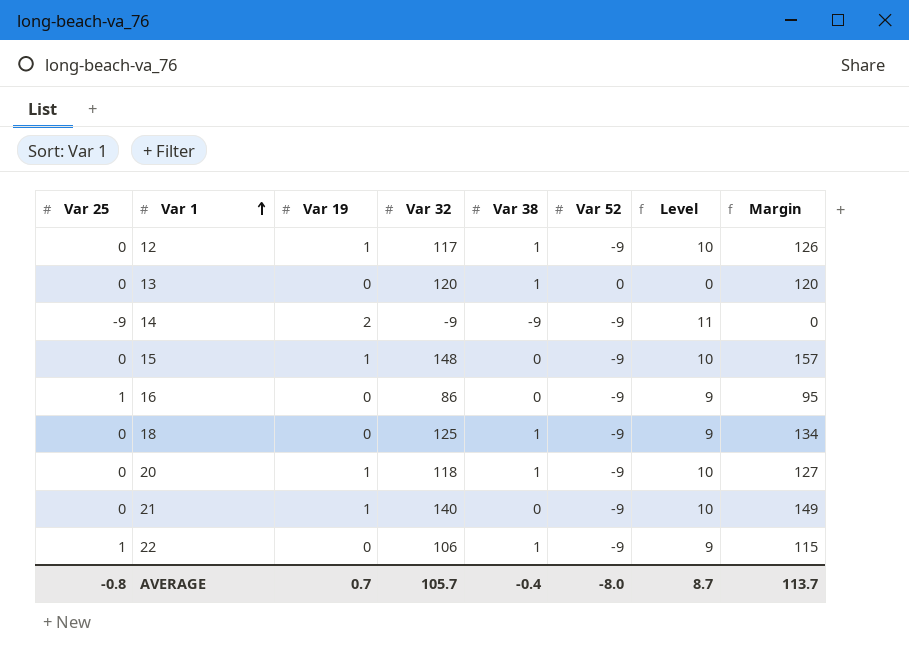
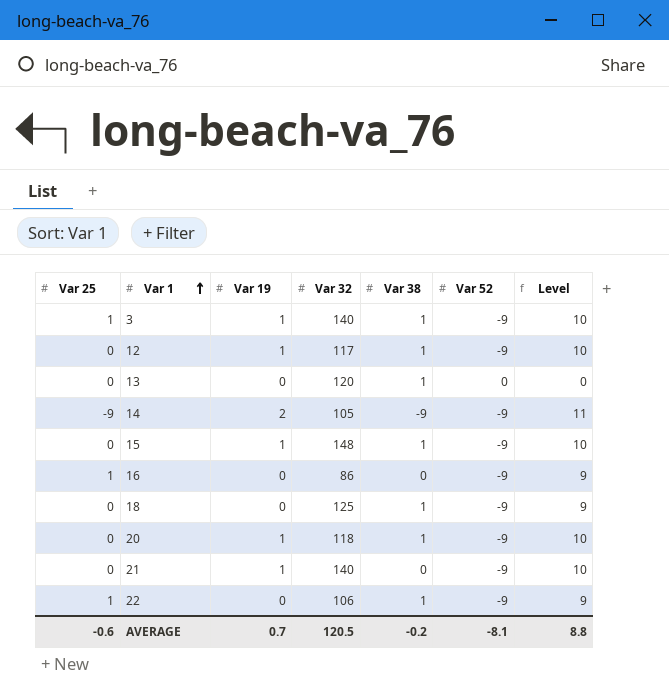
column Margin | formula: [Var 32] - [Var 52] -> none
row 3: none -> 1 | 1 | 140 | 1 | -9 | 10
14 | Var 32: -9 -> 105
15 | Var 38: 0 -> 1
AVERAGE | Var 25: -0.8 -> -0.6
AVERAGE | Var 32: 105.7 -> 120.5
AVERAGE | Var 38: -0.4 -> -0.2
AVERAGE | Var 52: -8.0 -> -8.1
AVERAGE | Level: 8.7 -> 8.8

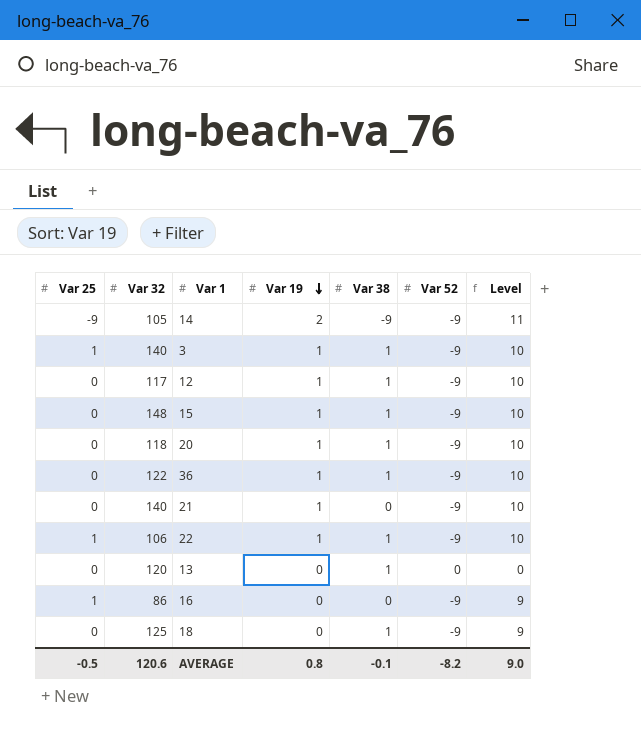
row order: Var 1 ascending -> Var 19 descending
column Var 32 | position: 4 -> 2
row 36: none -> 0 | 122 | 1 | 1 | -9 | 10
22 | Var 19: 0 -> 1
22 | Level: 9 -> 10
AVERAGE | Var 25: -0.6 -> -0.5
AVERAGE | Var 32: 120.5 -> 120.6
AVERAGE | Var 19: 0.7 -> 0.8
AVERAGE | Var 38: -0.2 -> -0.1
AVERAGE | Var 52: -8.1 -> -8.2
AVERAGE | Level: 8.8 -> 9.0

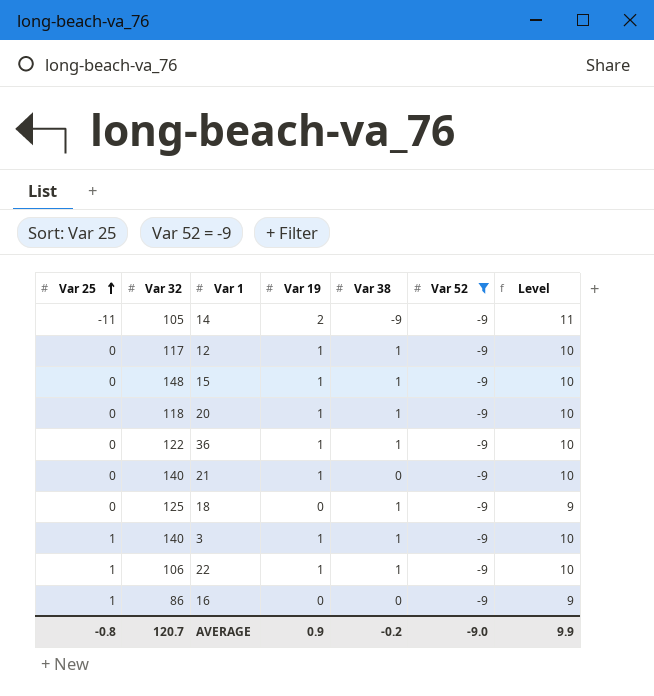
filter: none -> Var 52 = -9
row order: Var 19 descending -> Var 25 ascending
14 | Var 25: -9 -> -11
AVERAGE | Var 25: -0.5 -> -0.8
AVERAGE | Var 32: 120.6 -> 120.7
AVERAGE | Var 19: 0.8 -> 0.9
AVERAGE | Var 38: -0.1 -> -0.2
AVERAGE | Var 52: -8.2 -> -9.0
AVERAGE | Level: 9.0 -> 9.9

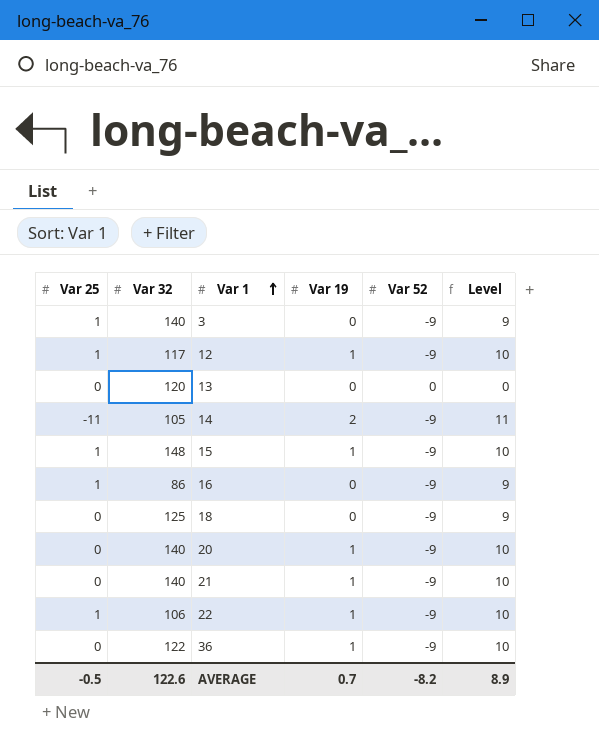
filter: Var 52 = -9 -> none
row order: Var 25 ascending -> Var 1 ascending
column Var 38 | position: 5 -> none
3 | Var 19: 1 -> 0
3 | Level: 10 -> 9
12 | Var 25: 0 -> 1
15 | Var 25: 0 -> 1
20 | Var 32: 118 -> 140
AVERAGE | Var 25: -0.8 -> -0.5
AVERAGE | Var 32: 120.7 -> 122.6
AVERAGE | Var 19: 0.9 -> 0.7
AVERAGE | Var 52: -9.0 -> -8.2
AVERAGE | Level: 9.9 -> 8.9

